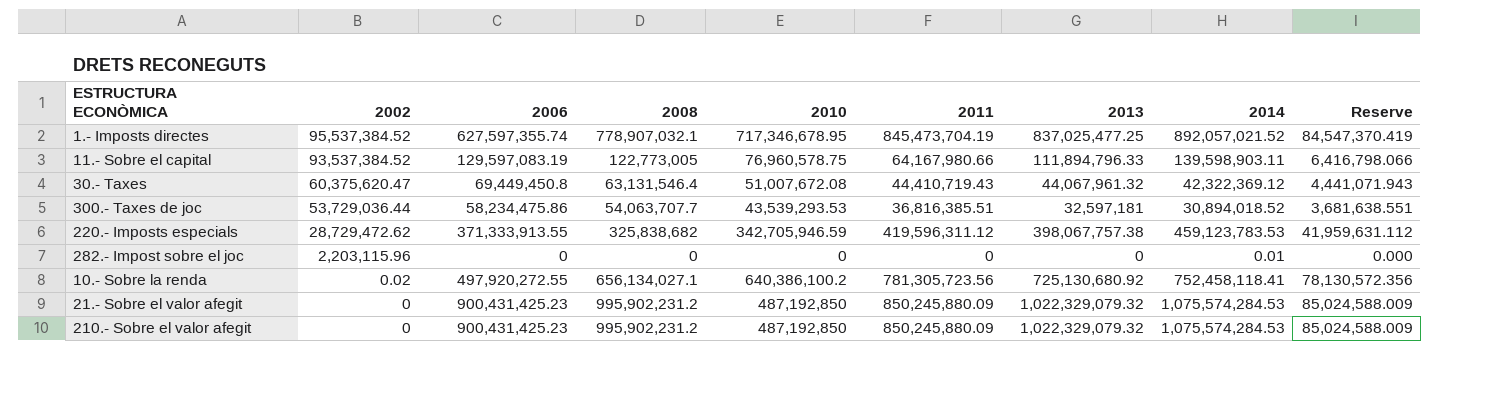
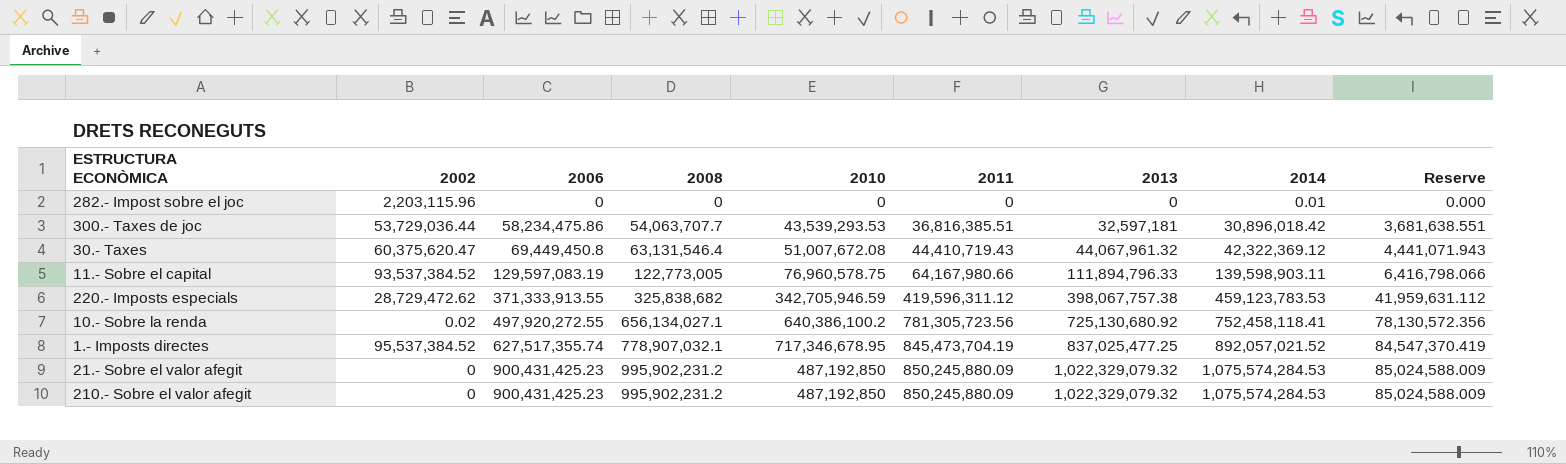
row order: 2002 descending -> 2006 ascending
300.- Taxes de joc | 2014: 30,894,018.52 -> 30,896,018.42
1.- Imposts directes | 2006: 627,597,355.74 -> 627,517,355.74

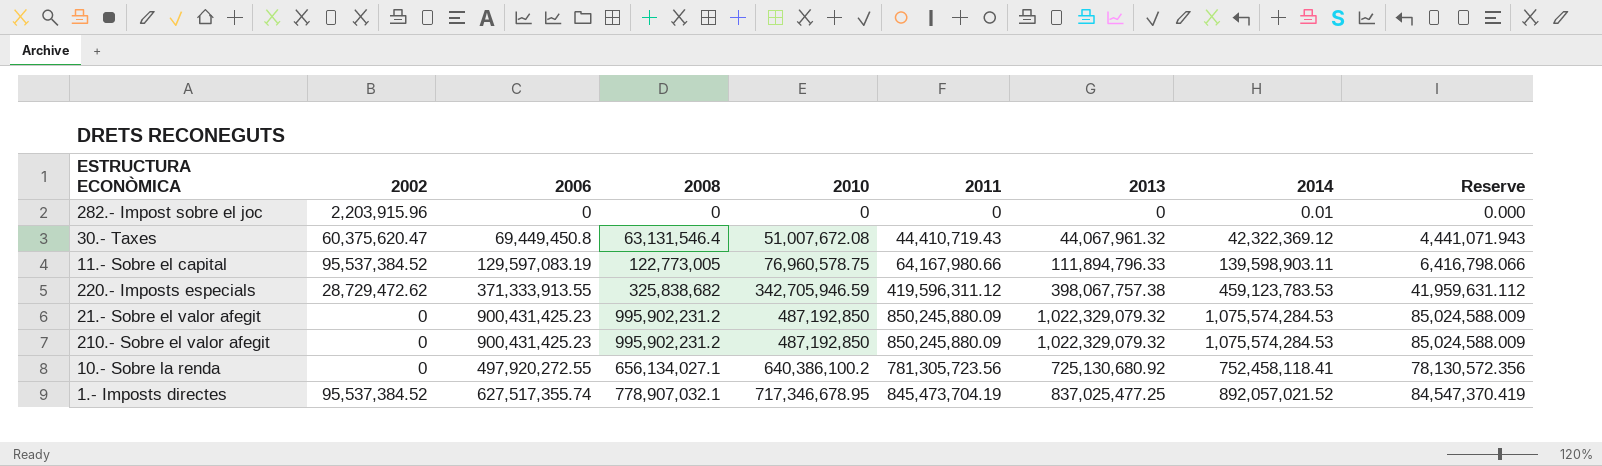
row order: 2006 ascending -> 2010 ascending
row 300.- Taxes de joc: 53,729,036.44 | 58,234,475.86 | 54,063,707.7 | 43,539,293.53 | 36,816,385.51 | 32,597,181 | 30,896,018.42 | 3,681,638.551 -> none
282.- Impost sobre el joc | 2002: 2,203,115.96 -> 2,203,915.96
11.- Sobre el capital | 2002: 93,537,384.52 -> 95,537,384.52
10.- Sobre la renda | 2002: 0.02 -> 0

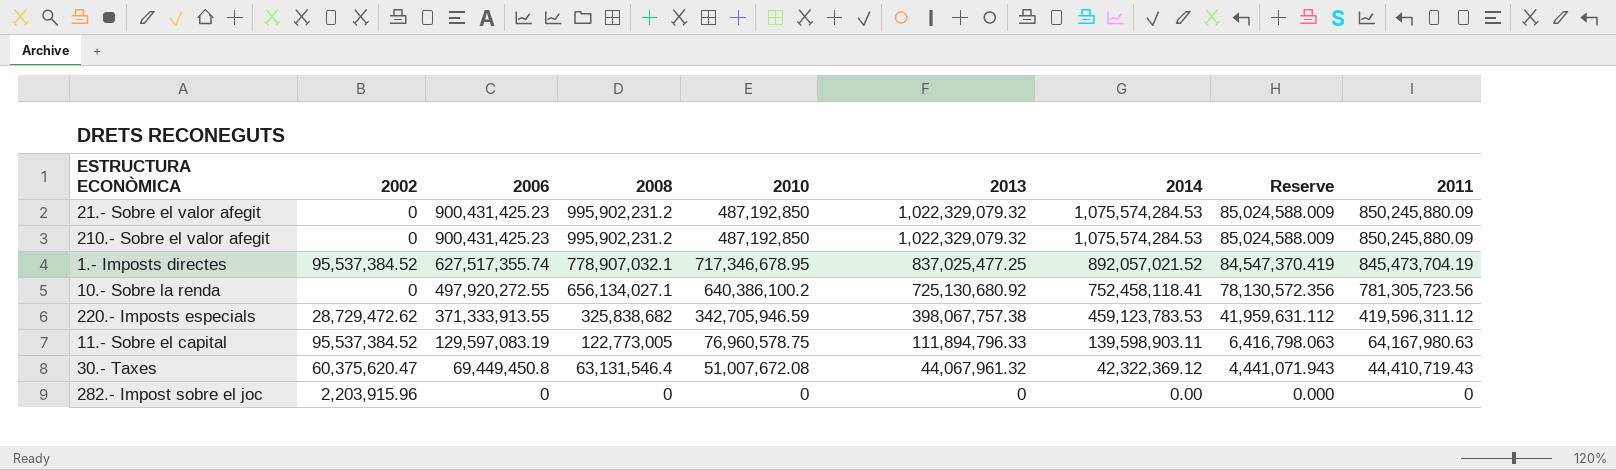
row order: 2010 ascending -> 2006 descending
column 2011 | position: 6 -> 9
11.- Sobre el capital | Reserve: 6,416,798.066 -> 6,416,798.063
11.- Sobre el capital | 2011: 64,167,980.66 -> 64,167,980.63
282.- Impost sobre el joc | 2014: 0.01 -> 0.00

